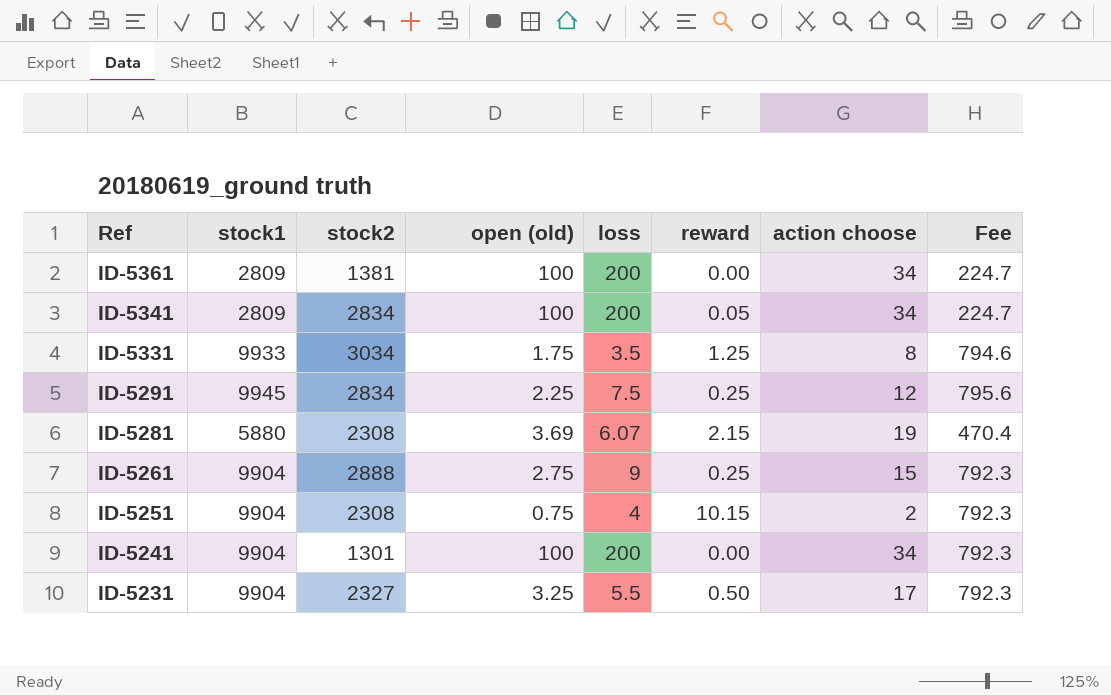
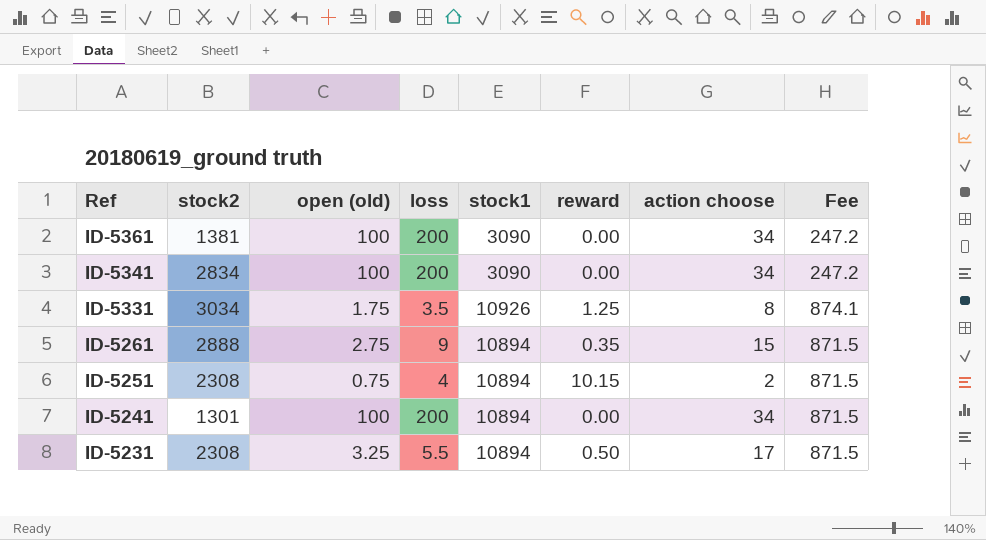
column stock1 | position: 2 -> 5
row ID-5291: 9945 | 2834 | 2.25 | 7.5 | 0.25 | 12 | 795.6 -> none
row ID-5281: 5880 | 2308 | 3.69 | 6.07 | 2.15 | 19 | 470.4 -> none
ID-5361 | stock1: 2809 -> 3090
ID-5361 | Fee: 224.7 -> 247.2
ID-5341 | stock1: 2809 -> 3090
ID-5341 | reward: 0.05 -> 0.00
ID-5341 | Fee: 224.7 -> 247.2
ID-5331 | stock1: 9933 -> 10926
ID-5331 | Fee: 794.6 -> 874.1
ID-5261 | stock1: 9904 -> 10894
ID-5261 | reward: 0.25 -> 0.35
ID-5261 | Fee: 792.3 -> 871.5
ID-5251 | stock1: 9904 -> 10894
ID-5251 | Fee: 792.3 -> 871.5
ID-5241 | stock1: 9904 -> 10894
ID-5241 | Fee: 792.3 -> 871.5
ID-5231 | stock2: 2327 -> 2308
ID-5231 | stock1: 9904 -> 10894
ID-5231 | Fee: 792.3 -> 871.5

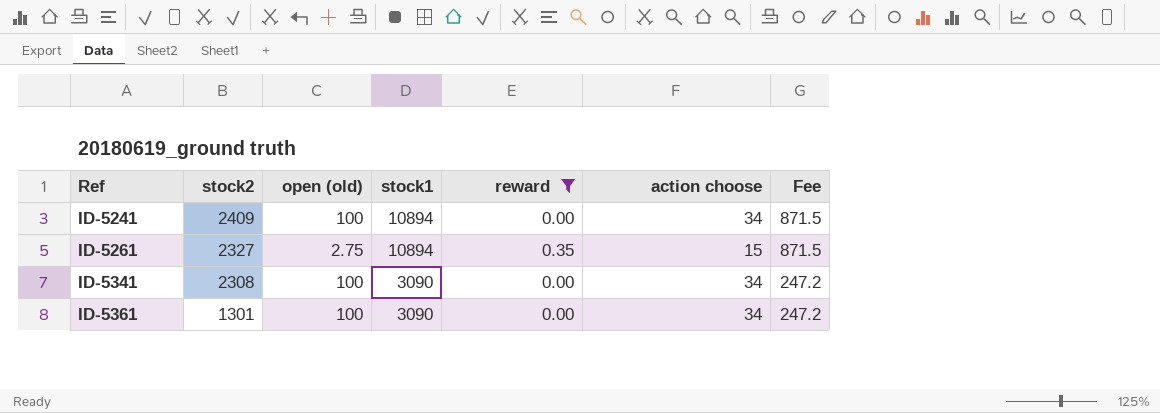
filter: none -> reward <= 0.35
row order: Ref descending -> Ref ascending
column loss | position: 4 -> none
ID-5241 | stock2: 1301 -> 2409
ID-5261 | stock2: 2888 -> 2327
ID-5341 | stock2: 2834 -> 2308
ID-5361 | stock2: 1381 -> 1301

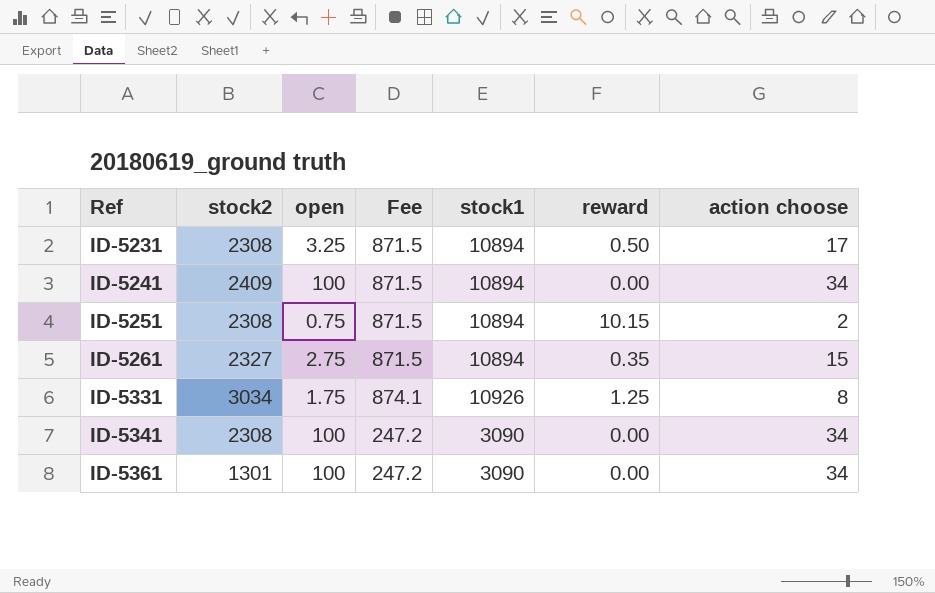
filter: reward <= 0.35 -> none
column name: open (old) -> open
column Fee | position: 7 -> 4

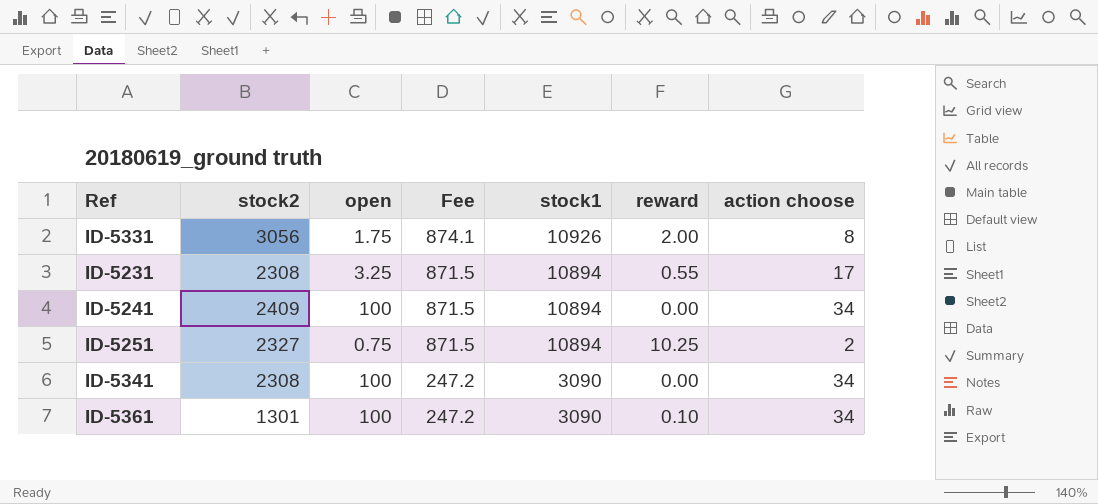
row order: Ref ascending -> Fee descending
row ID-5261: 2327 | 2.75 | 871.5 | 10894 | 0.35 | 15 -> none
ID-5331 | stock2: 3034 -> 3056
ID-5331 | reward: 1.25 -> 2.00
ID-5231 | reward: 0.50 -> 0.55
ID-5251 | stock2: 2308 -> 2327
ID-5251 | reward: 10.15 -> 10.25
ID-5361 | reward: 0.00 -> 0.10

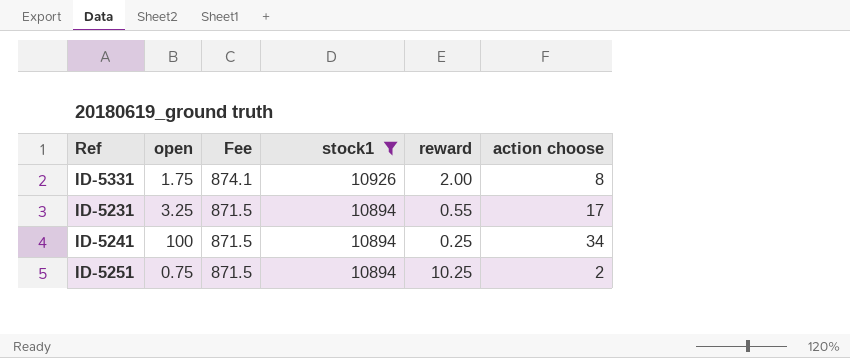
filter: none -> stock1 != 3090
column stock2 | position: 2 -> none
ID-5241 | reward: 0.00 -> 0.25

